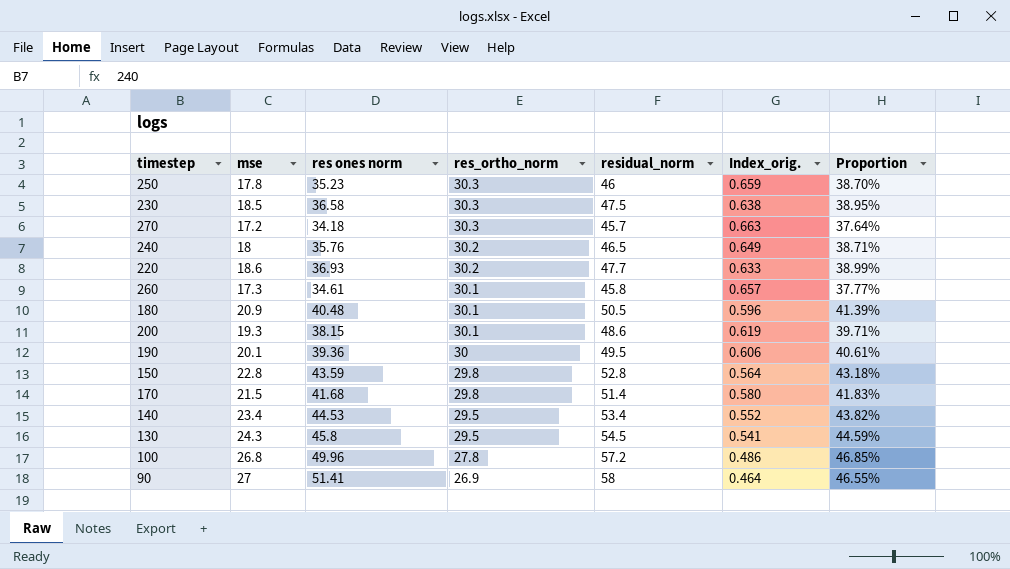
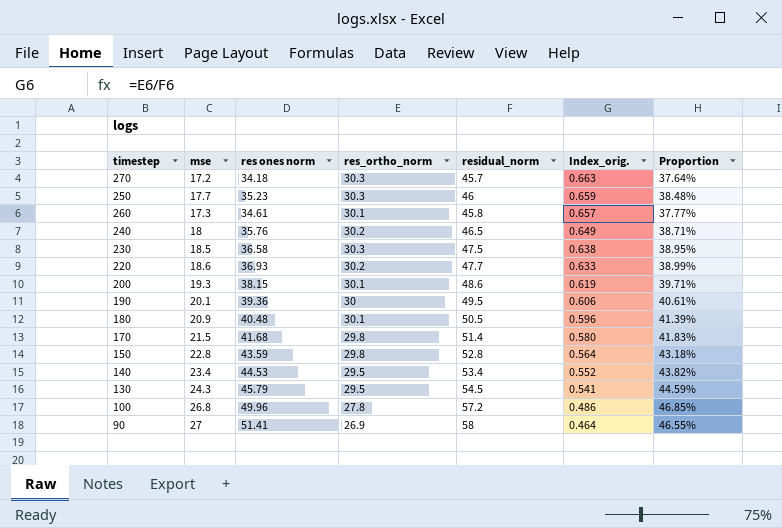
row order: res_ortho_norm descending -> Index_orig. descending
250 | mse: 17.8 -> 17.7
250 | Proportion: 38.70% -> 38.48%
130 | res ones norm: 45.8 -> 45.79

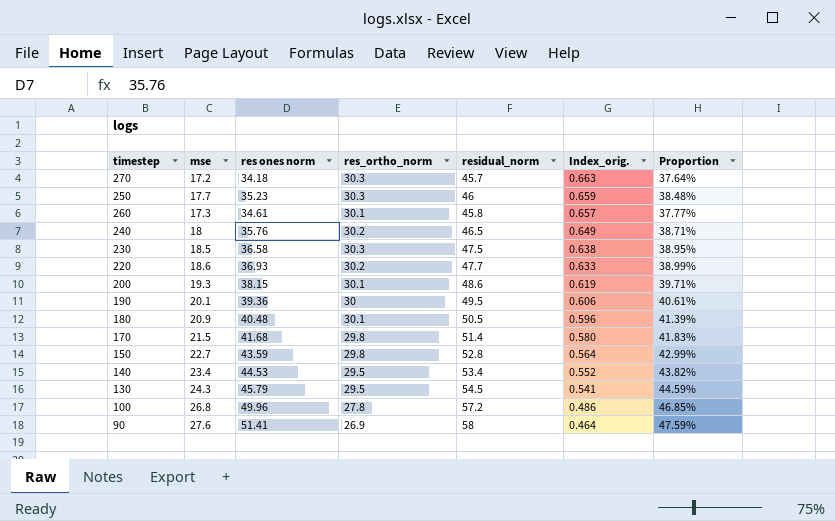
150 | mse: 22.8 -> 22.7
150 | Proportion: 43.18% -> 42.99%
90 | mse: 27 -> 27.6
90 | Proportion: 46.55% -> 47.59%

